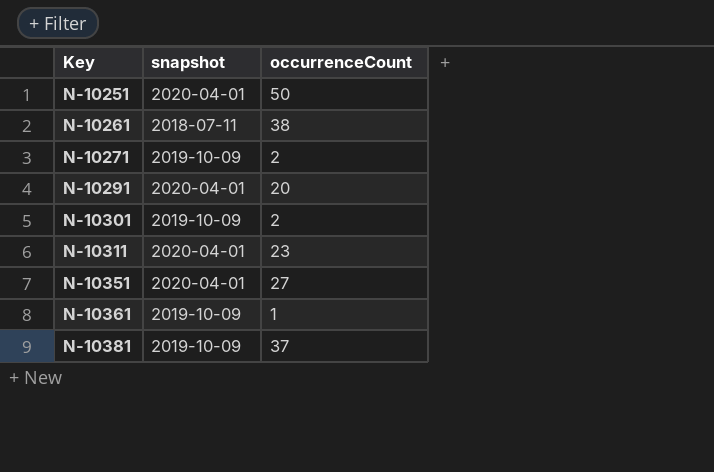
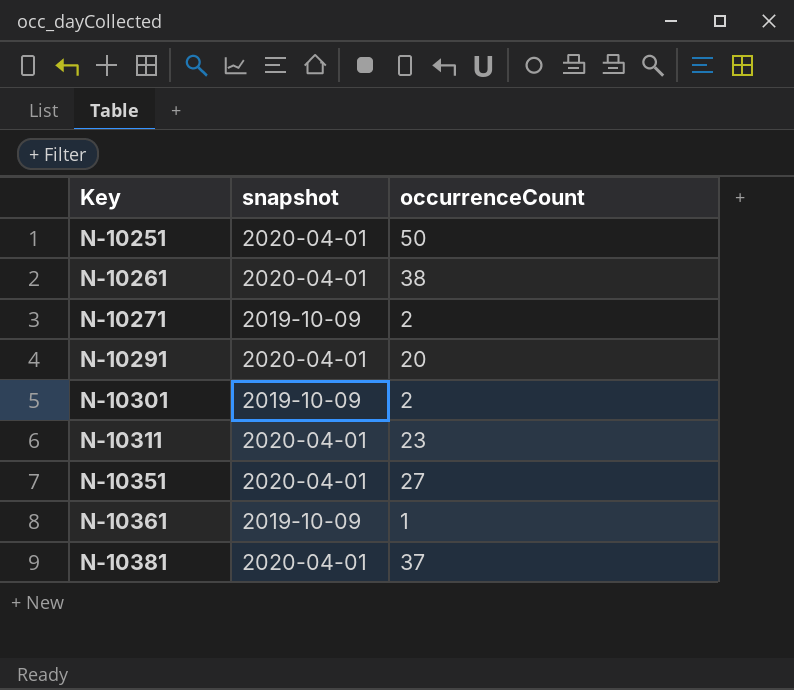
N-10261 | snapshot: 2018-07-11 -> 2020-04-01
N-10381 | snapshot: 2019-10-09 -> 2020-04-01

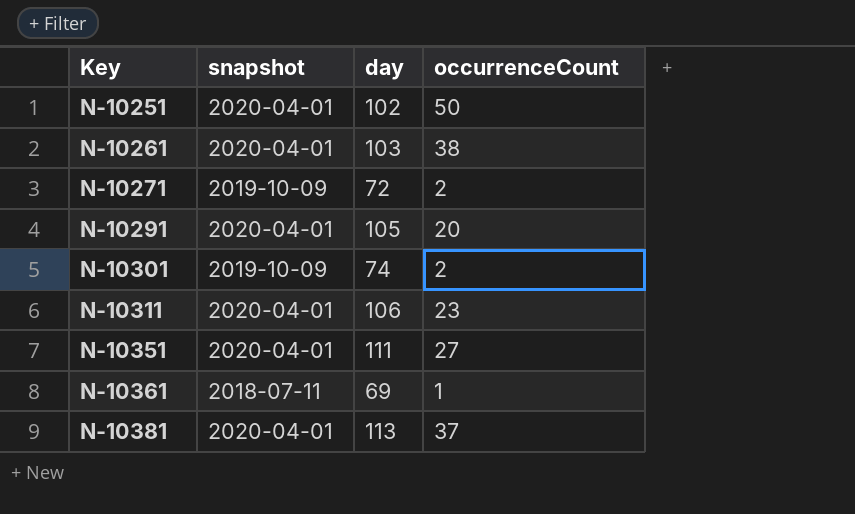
column day | position: none -> 3
N-10361 | snapshot: 2019-10-09 -> 2018-07-11

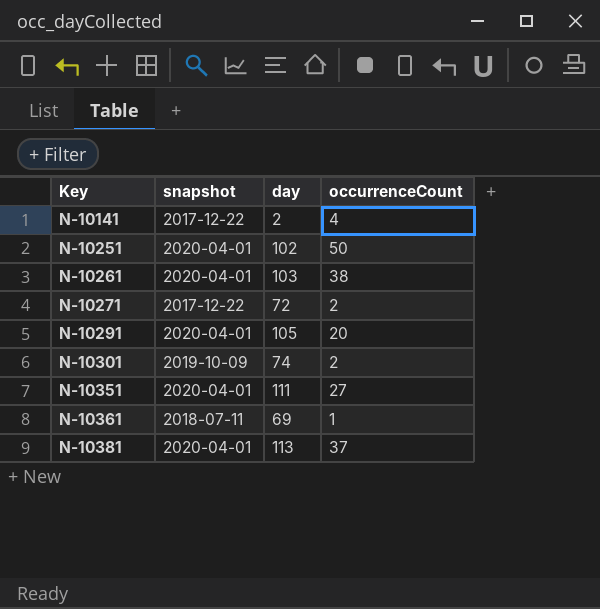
row N-10311: 2020-04-01 | 106 | 23 -> none
row N-10141: none -> 2017-12-22 | 2 | 4
N-10271 | snapshot: 2019-10-09 -> 2017-12-22

